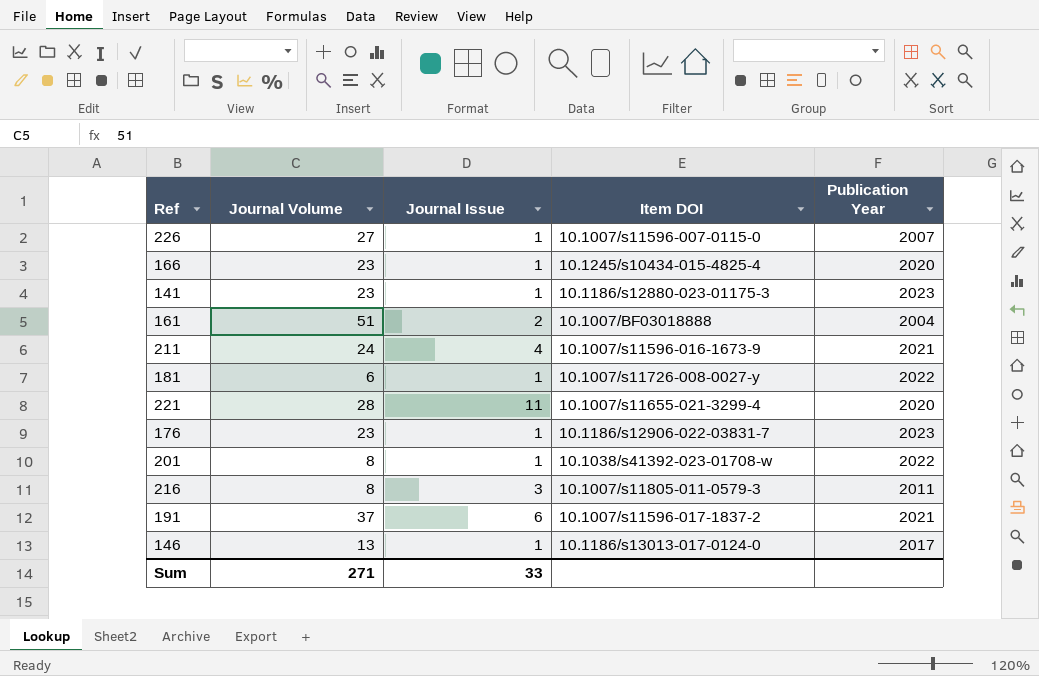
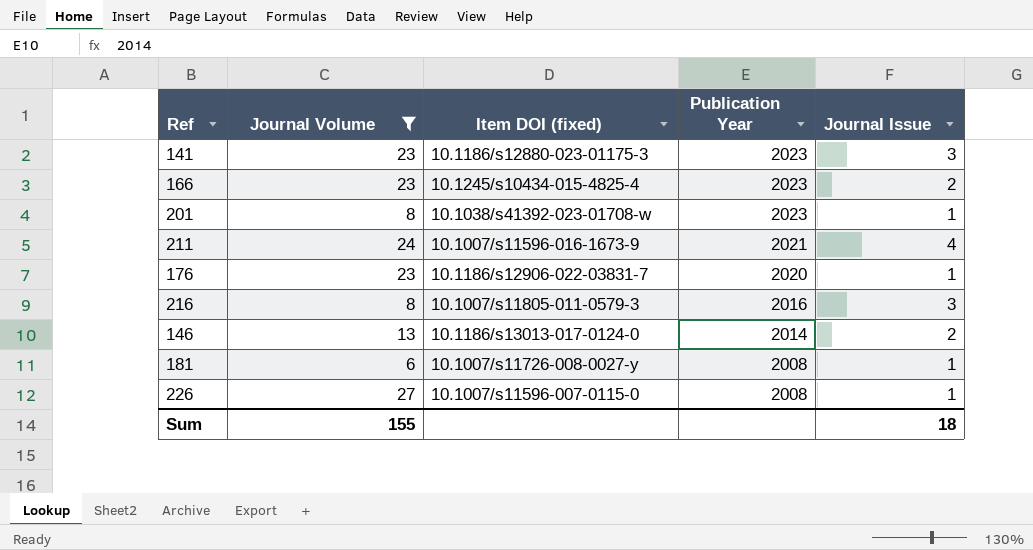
filter: none -> Journal Volume <= 27
row order: none -> Publication Year descending
column name: Item DOI -> Item DOI (fixed)
column Journal Issue | position: 3 -> 5
141 | Journal Issue: 1 -> 3
166 | Publication Year: 2020 -> 2023
166 | Journal Issue: 1 -> 2
201 | Publication Year: 2022 -> 2023
176 | Publication Year: 2023 -> 2020
216 | Publication Year: 2011 -> 2016
146 | Publication Year: 2017 -> 2014
146 | Journal Issue: 1 -> 2
181 | Publication Year: 2022 -> 2008
226 | Publication Year: 2007 -> 2008
Sum | Journal Volume: 271 -> 155
Sum | Journal Issue: 33 -> 18

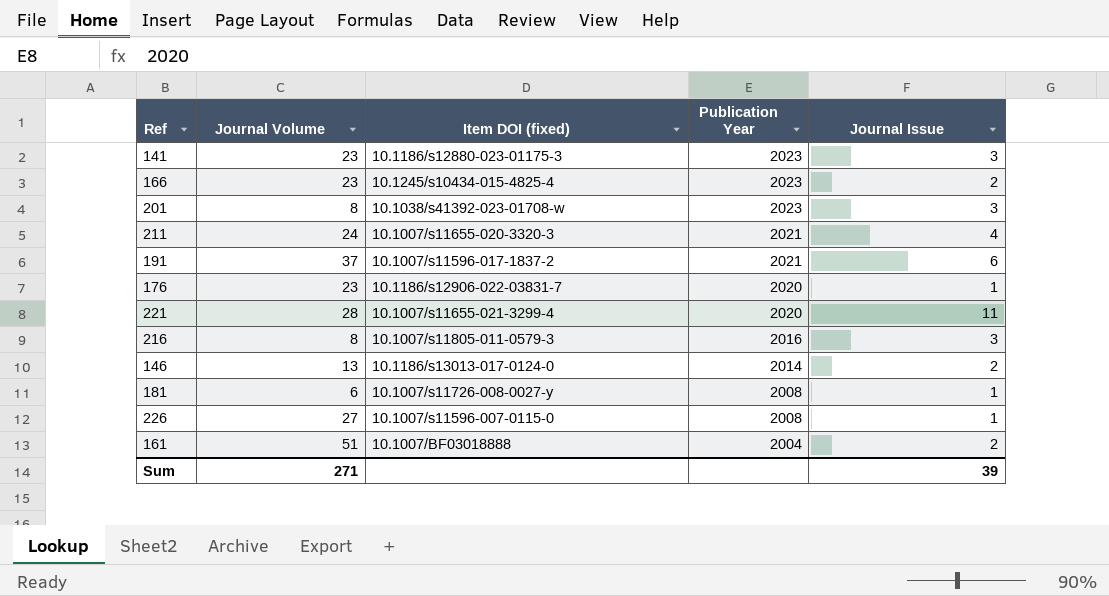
filter: Journal Volume <= 27 -> none
201 | Journal Issue: 1 -> 3
211 | Item DOI (fixed): 10.1007/s11596-016-1673-9 -> 10.1007/s11655-020-3320-3
Sum | Journal Volume: 155 -> 271
Sum | Journal Issue: 18 -> 39

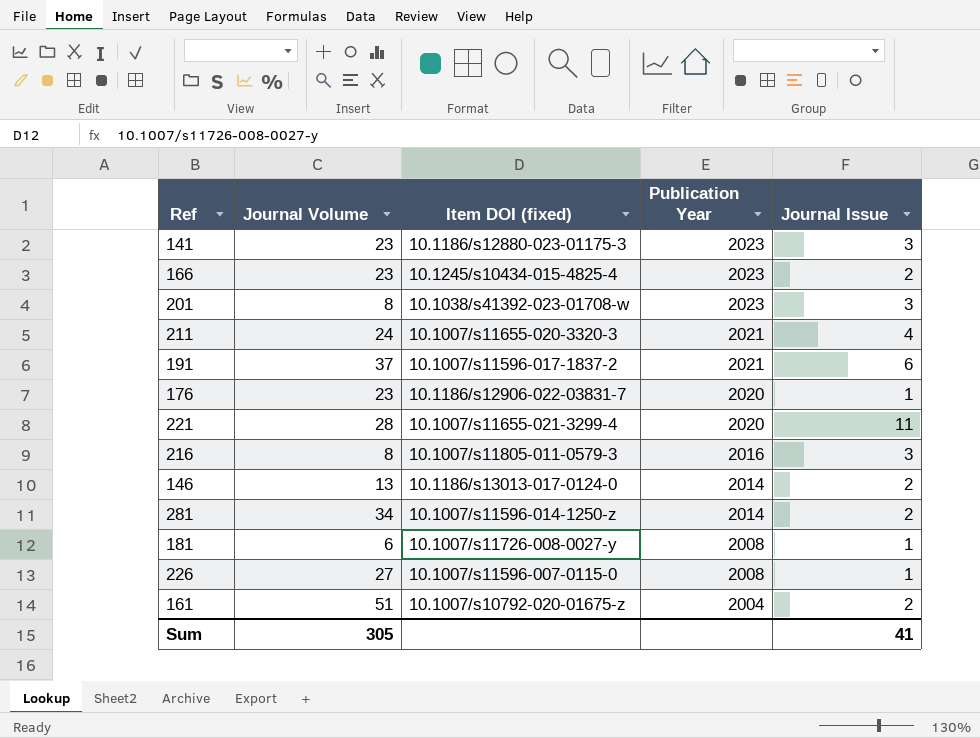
row 281: none -> 34 | 10.1007/s11596-014-1250-z | 2014 | 2
161 | Item DOI (fixed): 10.1007/BF03018888 -> 10.1007/s10792-020-01675-z
Sum | Journal Volume: 271 -> 305
Sum | Journal Issue: 39 -> 41

